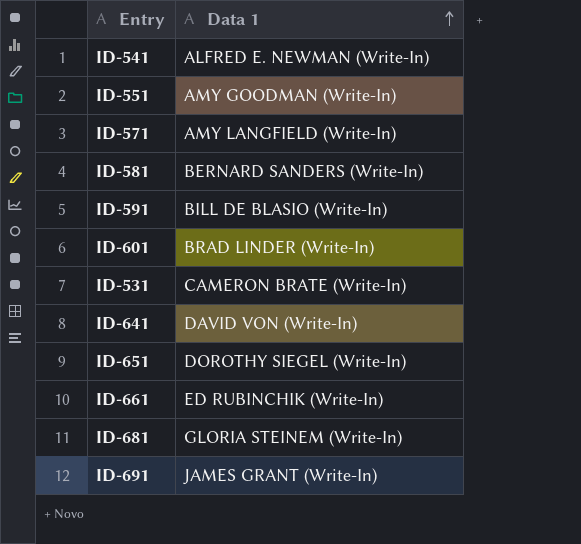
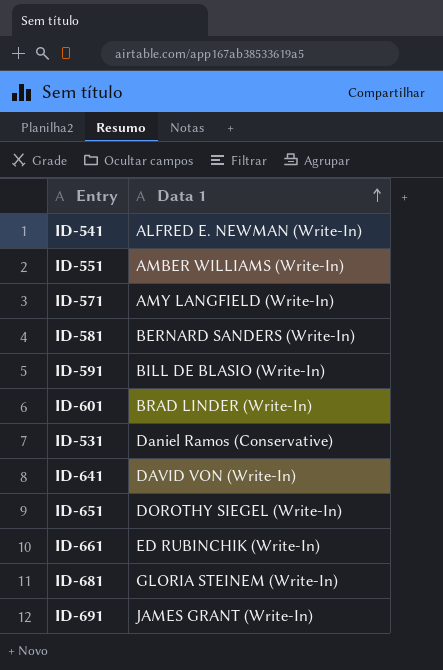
ID-551 | Data 1: AMY GOODMAN (Write-In) -> AMBER WILLIAMS (Write-In)
ID-531 | Data 1: CAMERON BRATE (Write-In) -> Daniel Ramos (Conservative)

